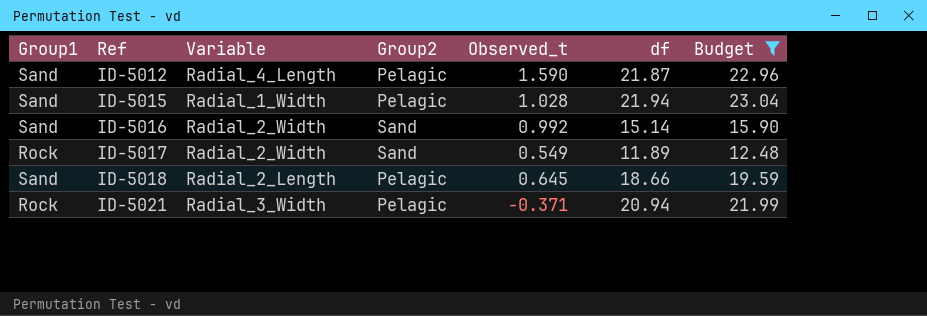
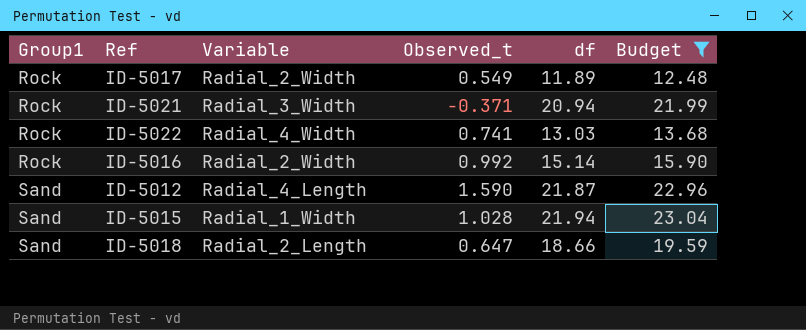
row order: Ref ascending -> Group1 ascending
column Group2 | position: 4 -> none
row ID-5022: none -> Rock | Radial_4_Width | 0.741 | 13.03 | 13.68
ID-5016 | Group1: Sand -> Rock
ID-5018 | Observed_t: 0.645 -> 0.647

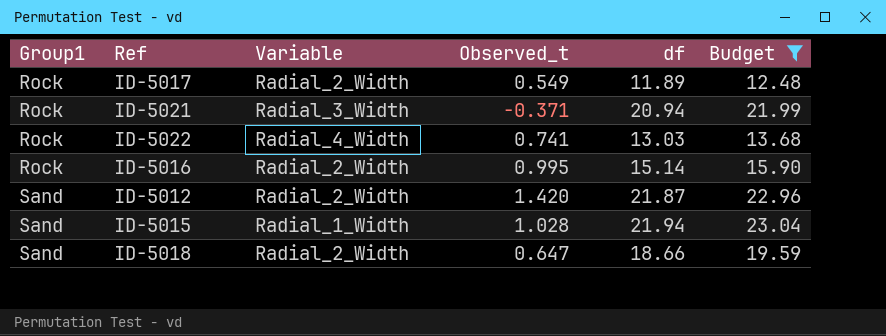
ID-5016 | Observed_t: 0.992 -> 0.995
ID-5012 | Variable: Radial_4_Length -> Radial_2_Width
ID-5012 | Observed_t: 1.590 -> 1.420
ID-5018 | Variable: Radial_2_Length -> Radial_2_Width

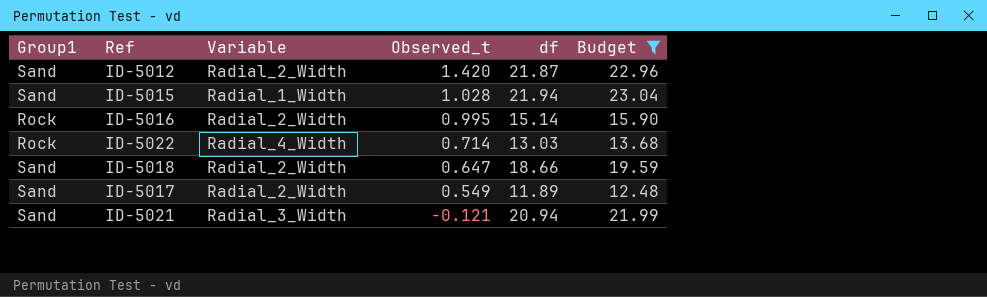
row order: Group1 ascending -> Observed_t descending
ID-5022 | Observed_t: 0.741 -> 0.714
ID-5017 | Group1: Rock -> Sand
ID-5021 | Group1: Rock -> Sand
ID-5021 | Observed_t: -0.371 -> -0.121

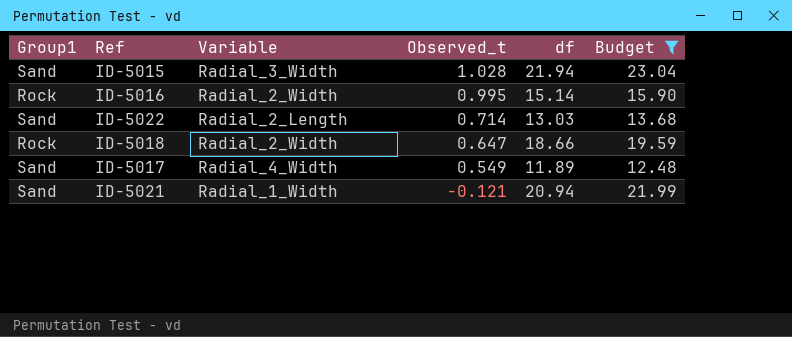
row ID-5012: Sand | Radial_2_Width | 1.420 | 21.87 | 22.96 -> none
ID-5015 | Variable: Radial_1_Width -> Radial_3_Width
ID-5022 | Group1: Rock -> Sand
ID-5022 | Variable: Radial_4_Width -> Radial_2_Length
ID-5018 | Group1: Sand -> Rock
ID-5017 | Variable: Radial_2_Width -> Radial_4_Width
ID-5021 | Variable: Radial_3_Width -> Radial_1_Width

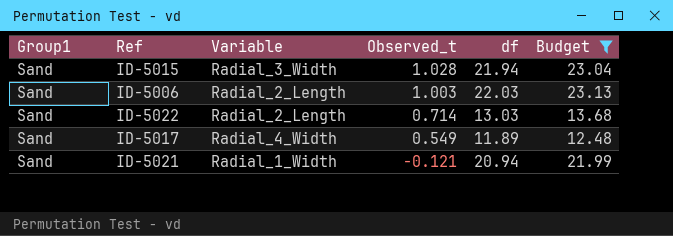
row ID-5016: Rock | Radial_2_Width | 0.995 | 15.14 | 15.90 -> none
row ID-5018: Rock | Radial_2_Width | 0.647 | 18.66 | 19.59 -> none
row ID-5006: none -> Sand | Radial_2_Length | 1.003 | 22.03 | 23.13

